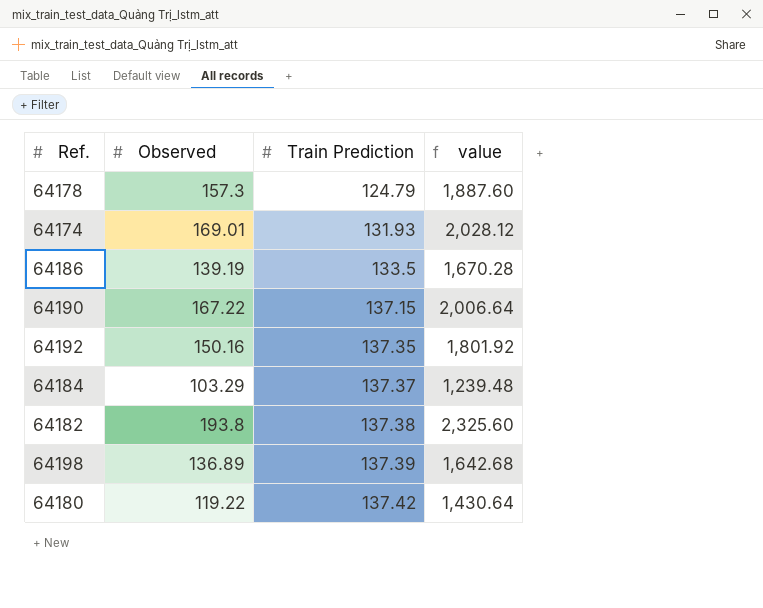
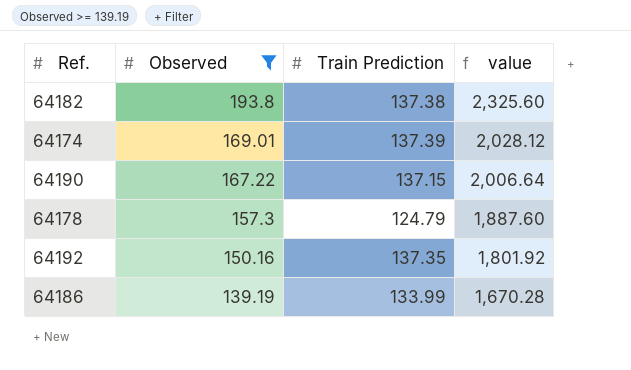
filter: none -> Observed >= 139.19
row order: Train Prediction ascending -> Observed descending
64174 | Train Prediction: 131.93 -> 137.39
64186 | Train Prediction: 133.5 -> 133.99

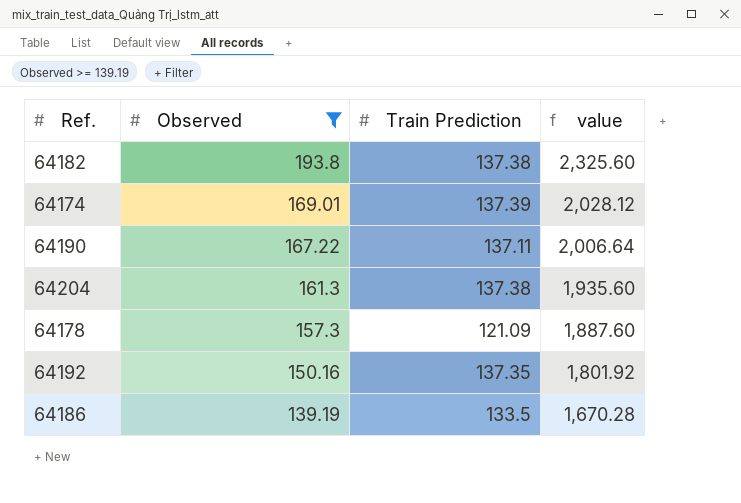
64190 | Train Prediction: 137.15 -> 137.11
row 64204: none -> 161.3 | 137.38 | 1,935.60
64178 | Train Prediction: 124.79 -> 121.09
64186 | Train Prediction: 133.99 -> 133.5

